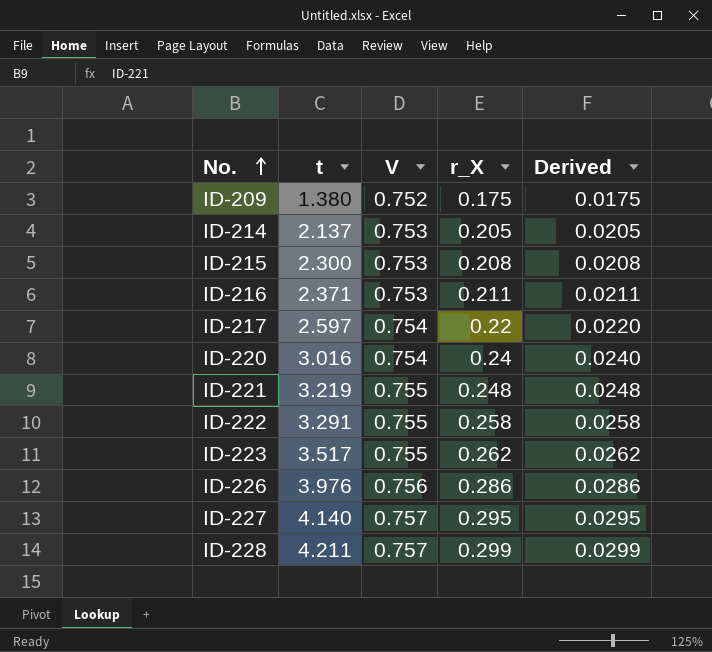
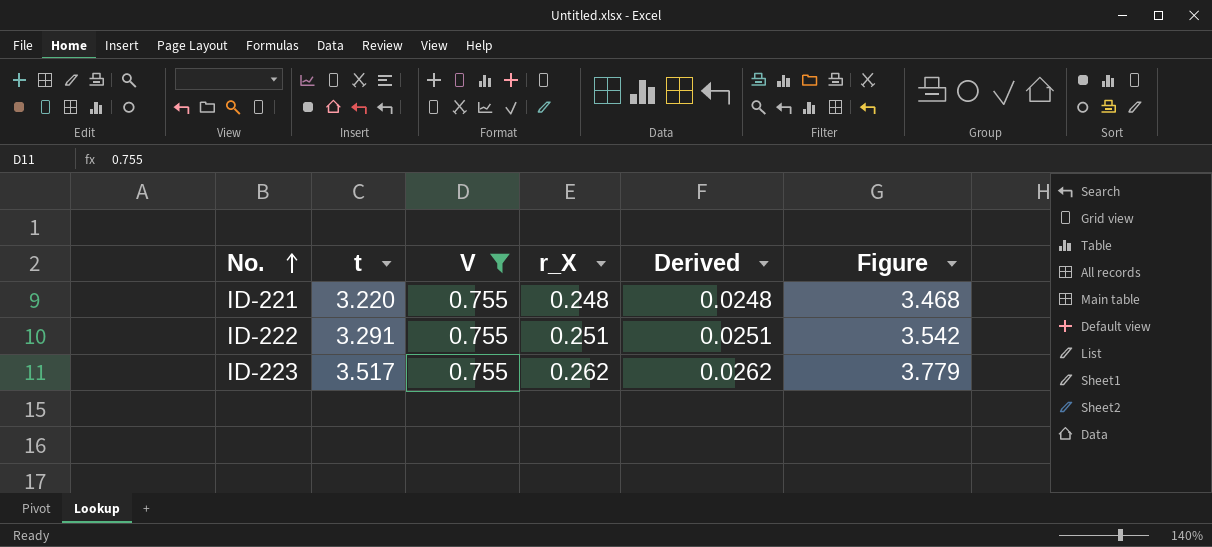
filter: none -> V = 0.755
column Figure | formula: none -> [t] + [r_X]
ID-221 | t: 3.219 -> 3.220
ID-222 | r_X: 0.258 -> 0.251
ID-222 | Derived: 0.0258 -> 0.0251

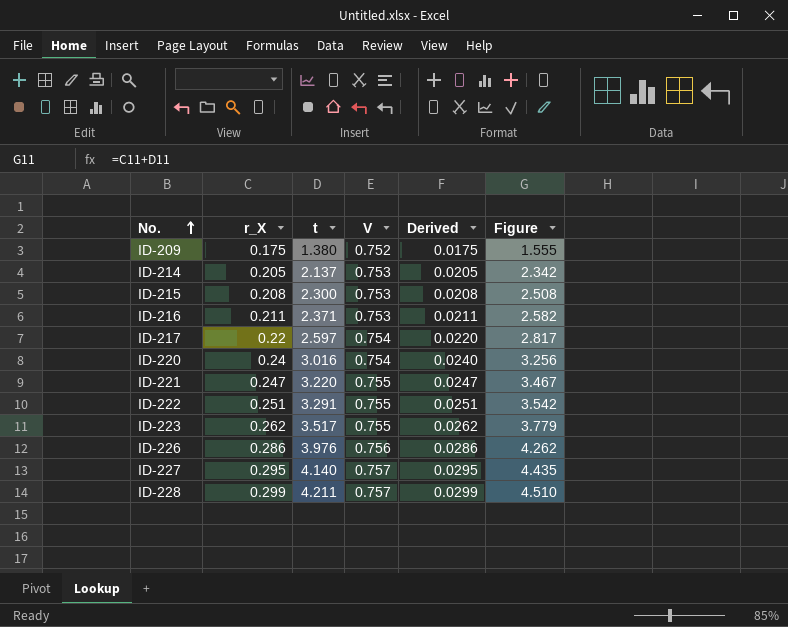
filter: V = 0.755 -> none
column r_X | position: 4 -> 2
ID-221 | r_X: 0.248 -> 0.247
ID-221 | Derived: 0.0248 -> 0.0247
ID-221 | Figure: 3.468 -> 3.467

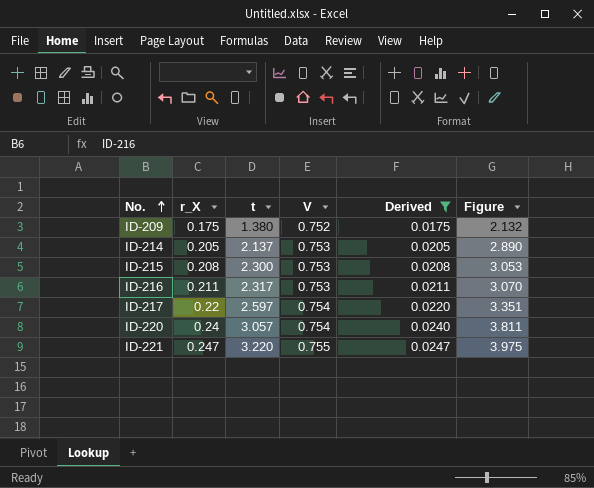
filter: none -> Derived <= 0.0247
column Figure | formula: [r_X] + [t] -> [t] + [V]
ID-216 | t: 2.371 -> 2.317
ID-220 | t: 3.016 -> 3.057

